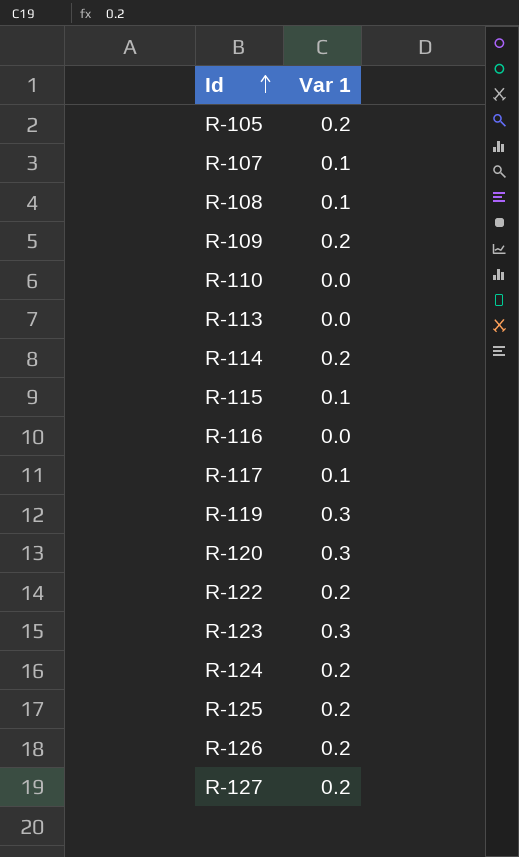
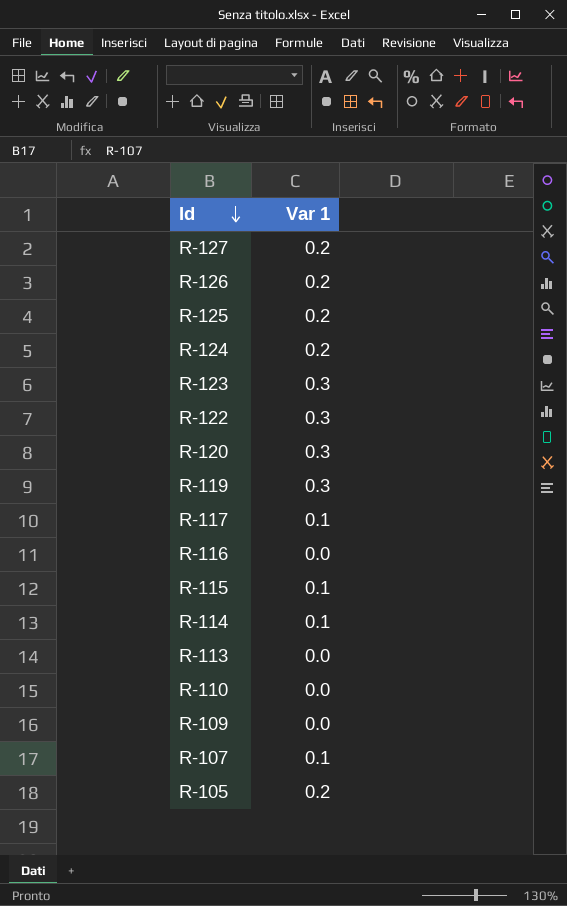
row order: Id ascending -> Id descending
row R-108: 0.1 -> none
R-122 | Var 1: 0.2 -> 0.3
R-114 | Var 1: 0.2 -> 0.1
R-109 | Var 1: 0.2 -> 0.0

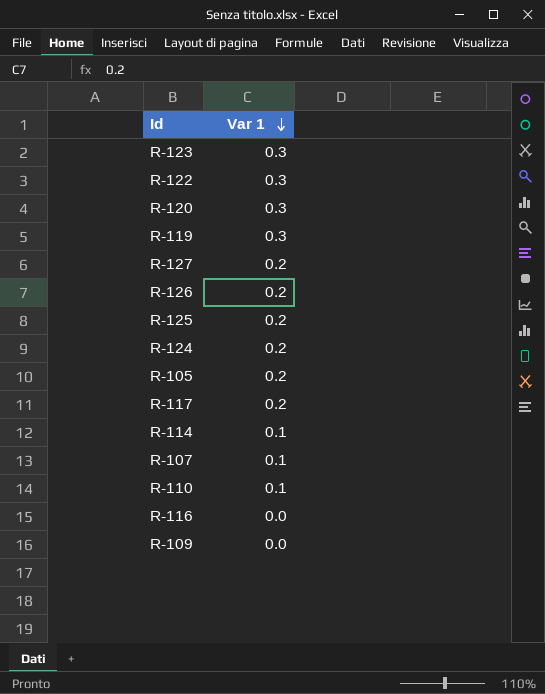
row order: Id descending -> Var 1 descending
row R-115: 0.1 -> none
row R-113: 0.0 -> none
R-117 | Var 1: 0.1 -> 0.2
R-110 | Var 1: 0.0 -> 0.1

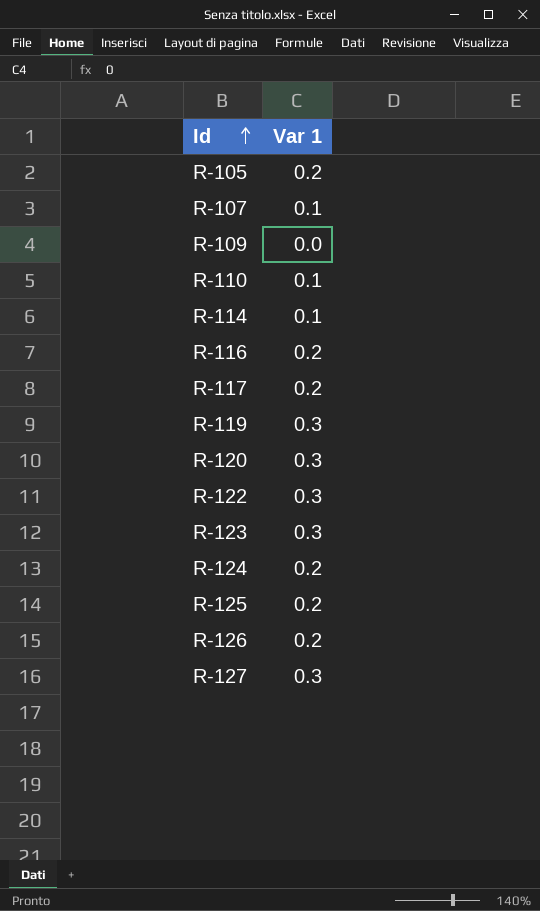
row order: Var 1 descending -> Id ascending
R-116 | Var 1: 0.0 -> 0.2
R-127 | Var 1: 0.2 -> 0.3

